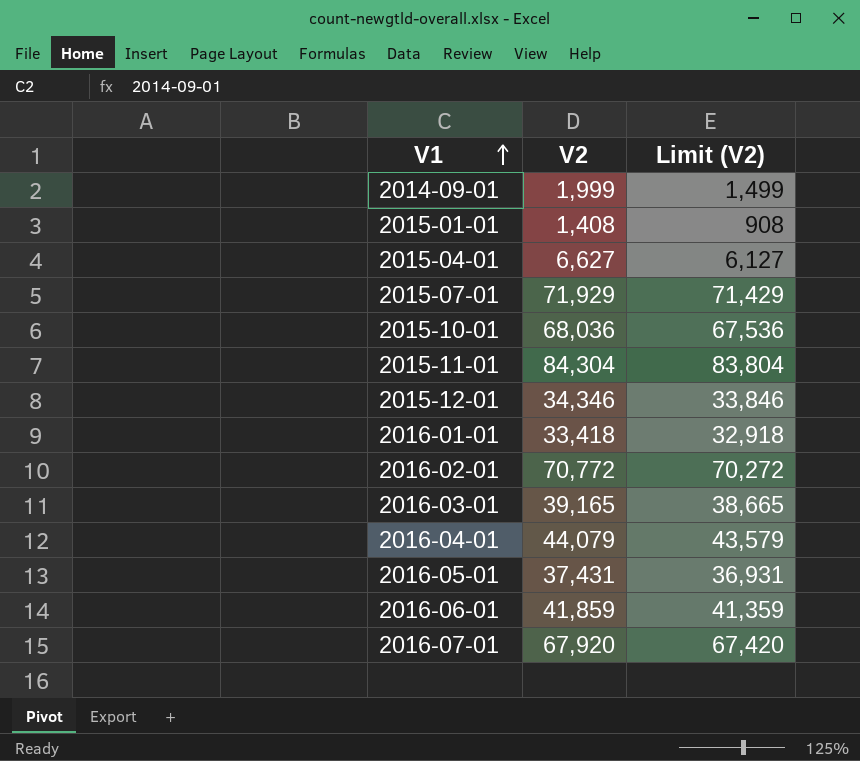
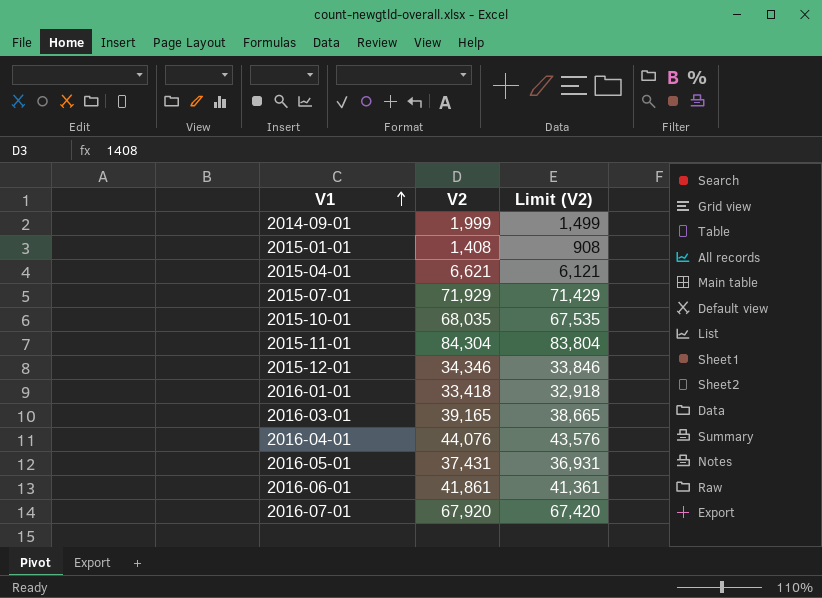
row 2016-02-01: 70,772 | 70,272 -> none
2015-04-01 | V2: 6,627 -> 6,621
2015-04-01 | Limit (V2): 6,127 -> 6,121
2015-10-01 | V2: 68,036 -> 68,035
2015-10-01 | Limit (V2): 67,536 -> 67,535
2016-04-01 | V2: 44,079 -> 44,076
2016-04-01 | Limit (V2): 43,579 -> 43,576
2016-06-01 | V2: 41,859 -> 41,861
2016-06-01 | Limit (V2): 41,359 -> 41,361

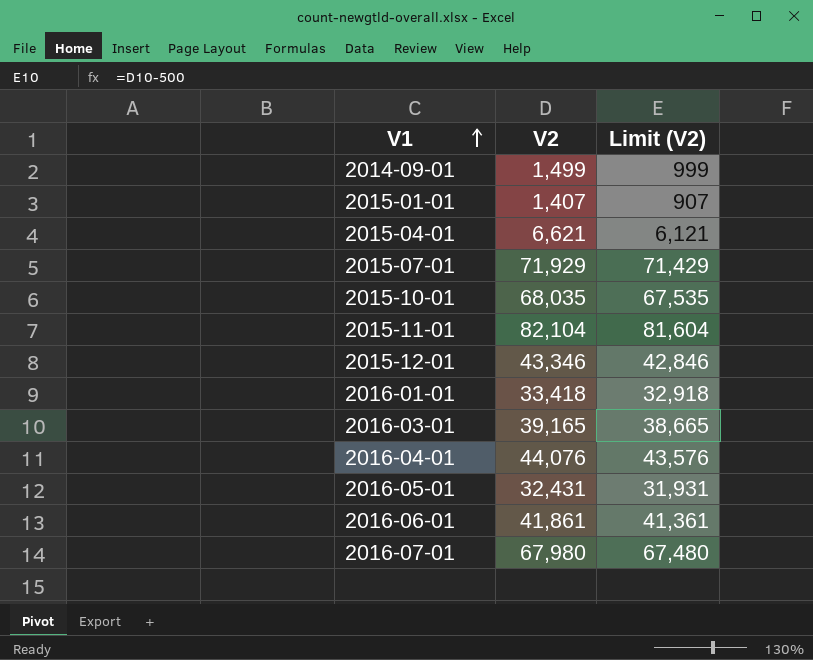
2014-09-01 | V2: 1,999 -> 1,499
2014-09-01 | Limit (V2): 1,499 -> 999
2015-01-01 | V2: 1,408 -> 1,407
2015-01-01 | Limit (V2): 908 -> 907
2015-11-01 | V2: 84,304 -> 82,104
2015-11-01 | Limit (V2): 83,804 -> 81,604
2015-12-01 | V2: 34,346 -> 43,346
2015-12-01 | Limit (V2): 33,846 -> 42,846
2016-05-01 | V2: 37,431 -> 32,431
2016-05-01 | Limit (V2): 36,931 -> 31,931
2016-07-01 | V2: 67,920 -> 67,980
2016-07-01 | Limit (V2): 67,420 -> 67,480

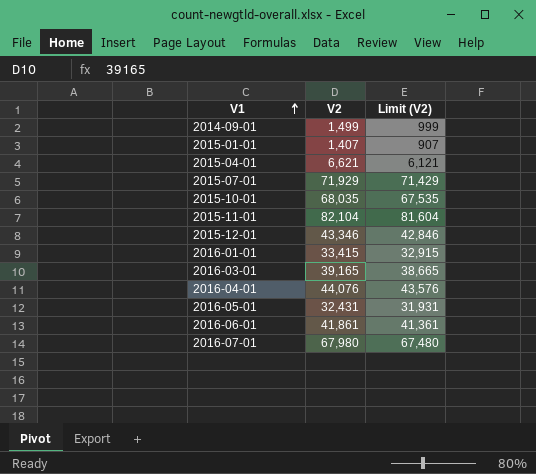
2016-01-01 | V2: 33,418 -> 33,415
2016-01-01 | Limit (V2): 32,918 -> 32,915

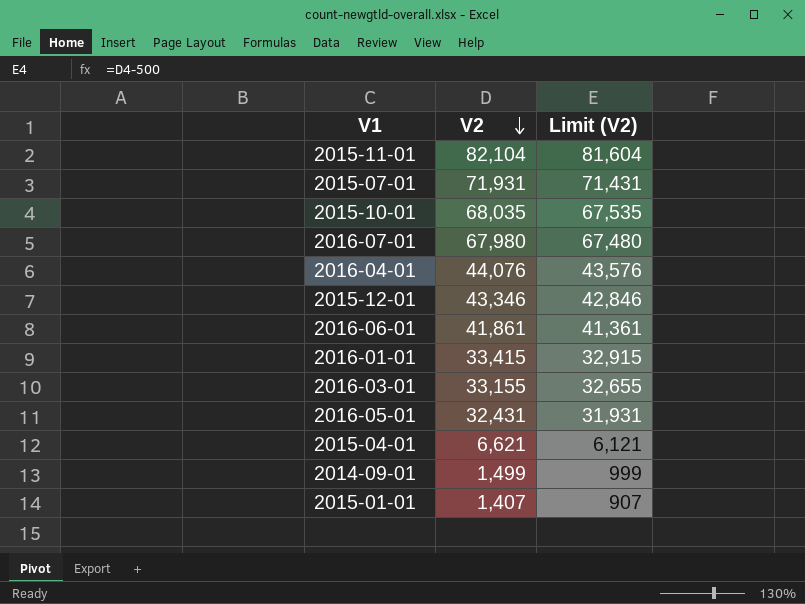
row order: V1 ascending -> V2 descending
2015-07-01 | V2: 71,929 -> 71,931
2015-07-01 | Limit (V2): 71,429 -> 71,431
2016-03-01 | V2: 39,165 -> 33,155
2016-03-01 | Limit (V2): 38,665 -> 32,655

